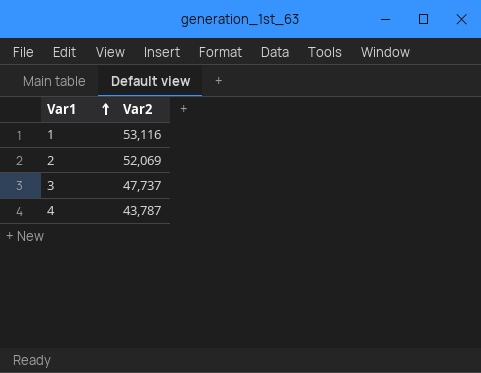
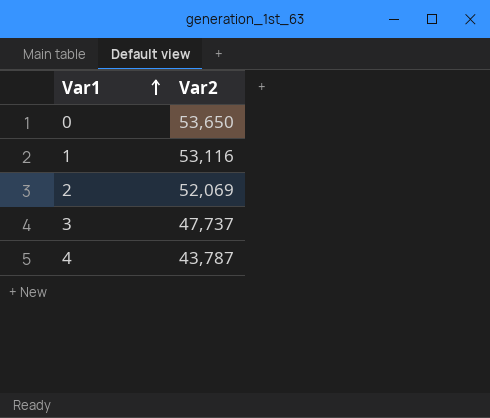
row 0: none -> 53,650

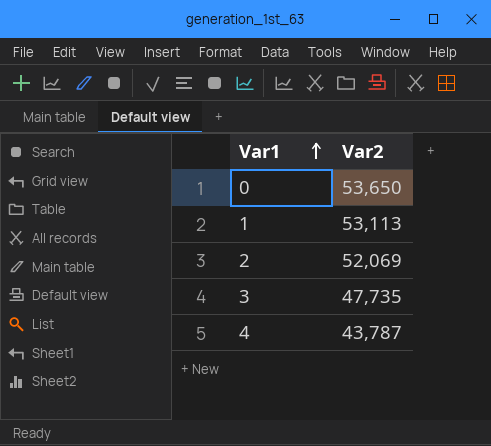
1 | Var2: 53,116 -> 53,113
3 | Var2: 47,737 -> 47,735

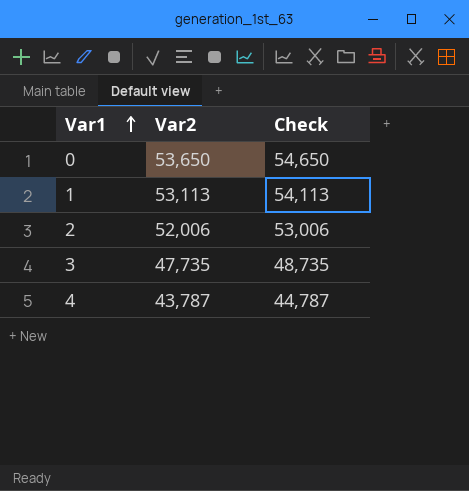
column Check | formula: none -> [Var2] + 1000
2 | Var2: 52,069 -> 52,006

